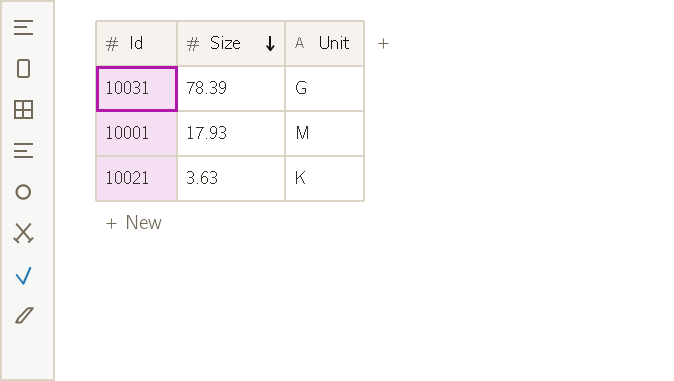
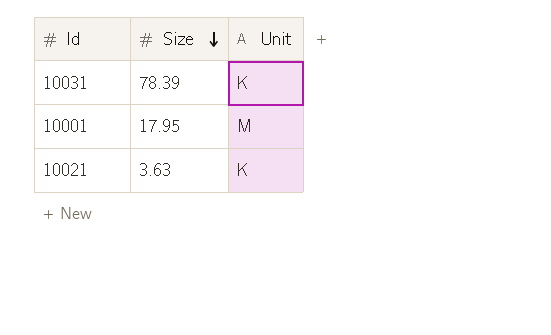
10031 | Unit: G -> K
10001 | Size: 17.93 -> 17.95

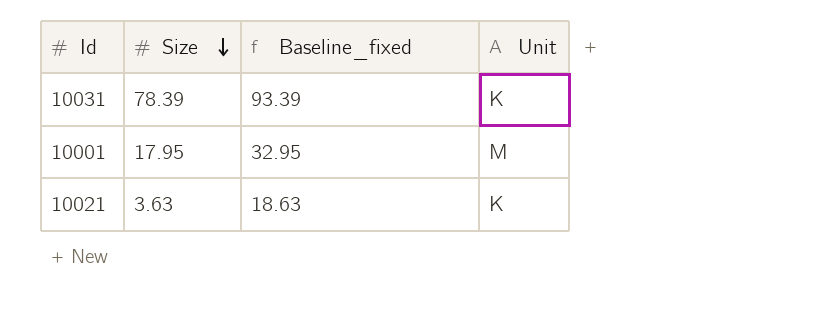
column Baseline_fixed | formula: none -> [Size] + 15

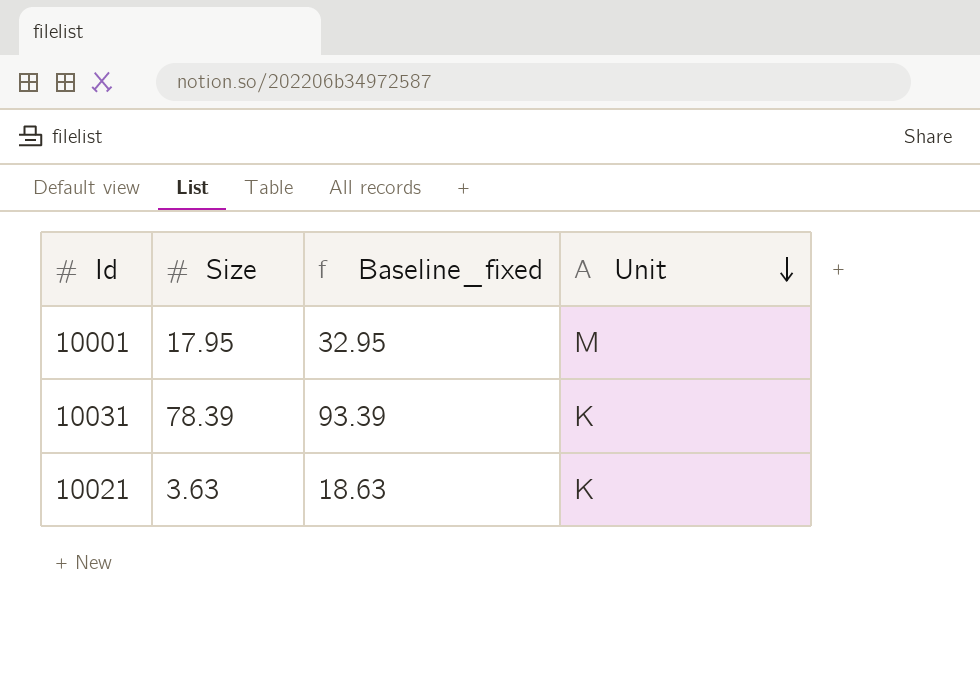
row order: Size descending -> Unit descending

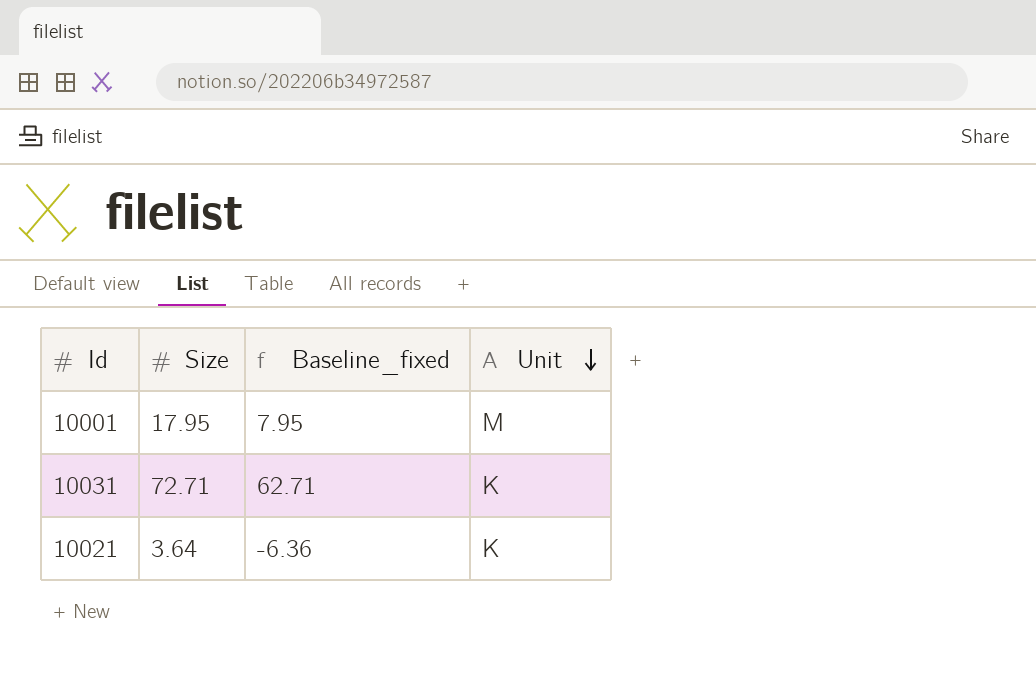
column Baseline_fixed | formula: [Size] + 15 -> [Size] - 10
10031 | Size: 78.39 -> 72.71
10021 | Size: 3.63 -> 3.64

